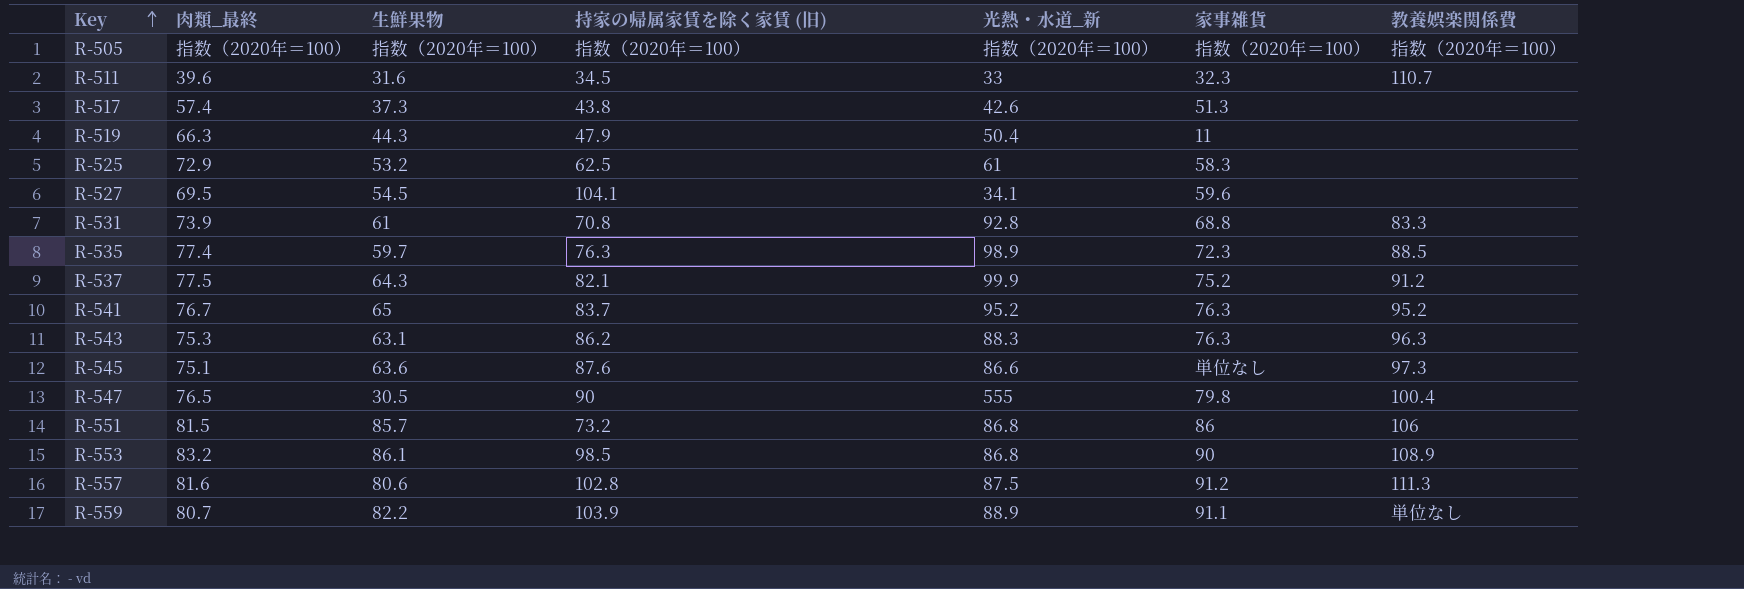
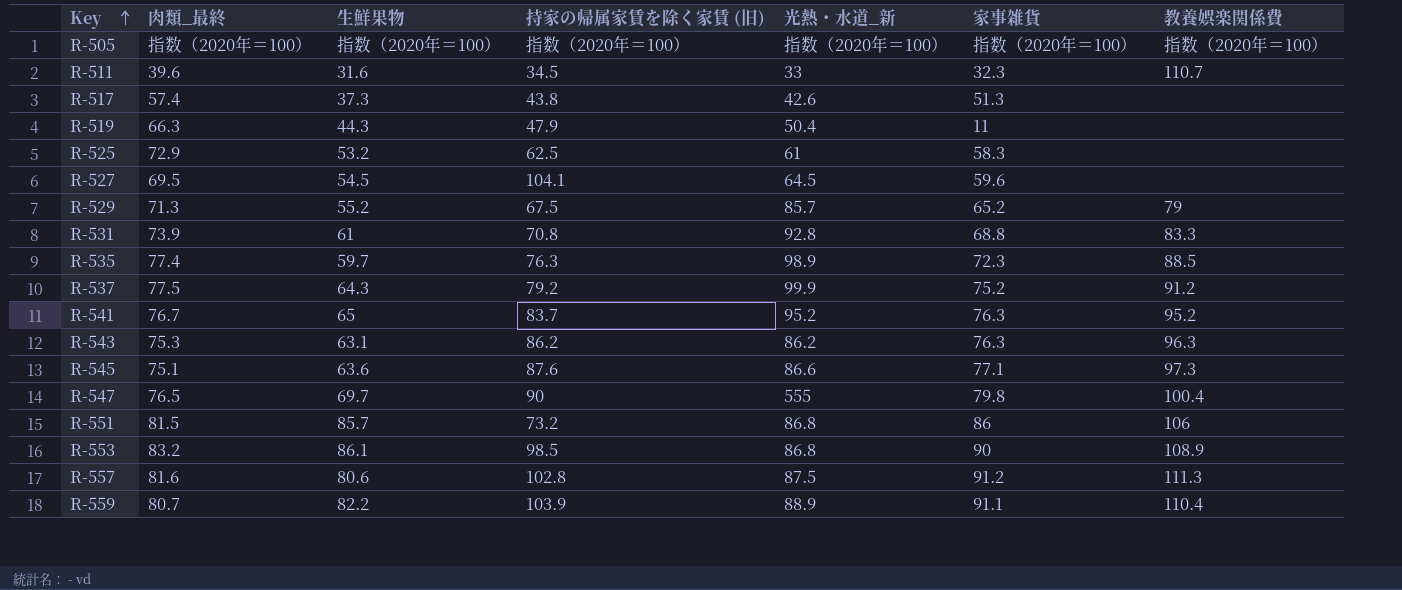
R-527 | 光熱・水道_新: 34.1 -> 64.5
row R-529: none -> 71.3 | 55.2 | 67.5 | 85.7 | 65.2 | 79
R-537 | 持家の帰属家賃を除く家賃 (旧): 82.1 -> 79.2
R-543 | 光熱・水道_新: 88.3 -> 86.2
R-545 | 家事雑貨: 単位なし -> 77.1
R-547 | 生鮮果物: 30.5 -> 69.7
R-559 | 教養娯楽関係費: 単位なし -> 110.4

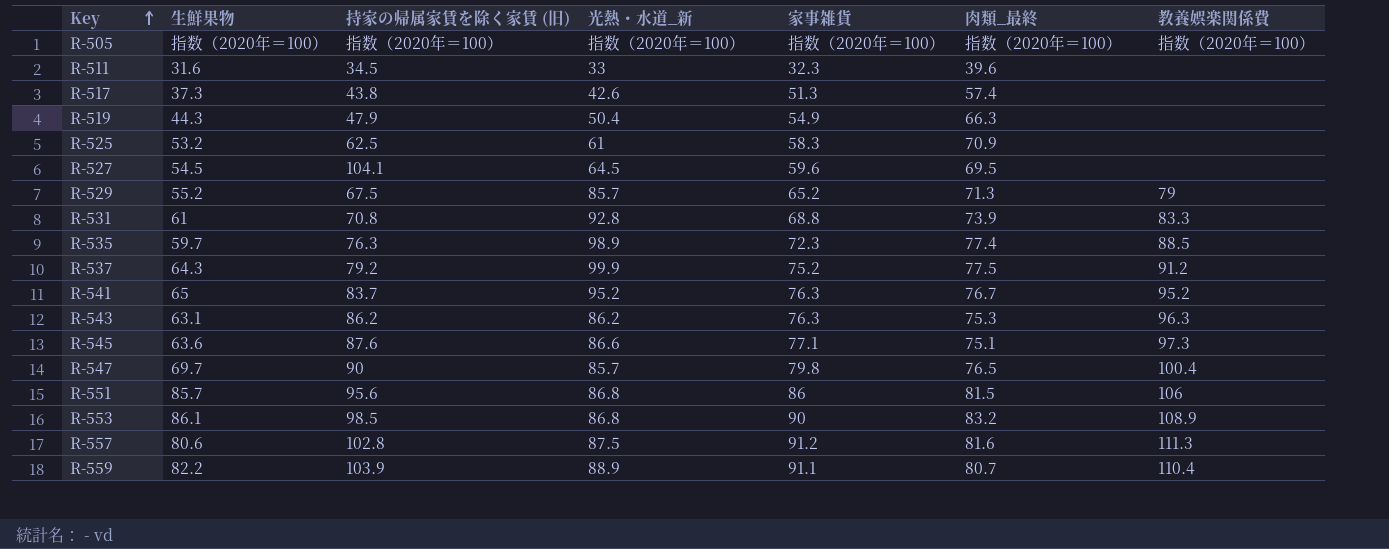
column 肉類_最終 | position: 2 -> 6
R-511 | 教養娯楽関係費: 110.7 -> none
R-519 | 家事雑貨: 11 -> 54.9
R-525 | 肉類_最終: 72.9 -> 70.9
R-547 | 光熱・水道_新: 555 -> 85.7
R-551 | 持家の帰属家賃を除く家賃 (旧): 73.2 -> 95.6

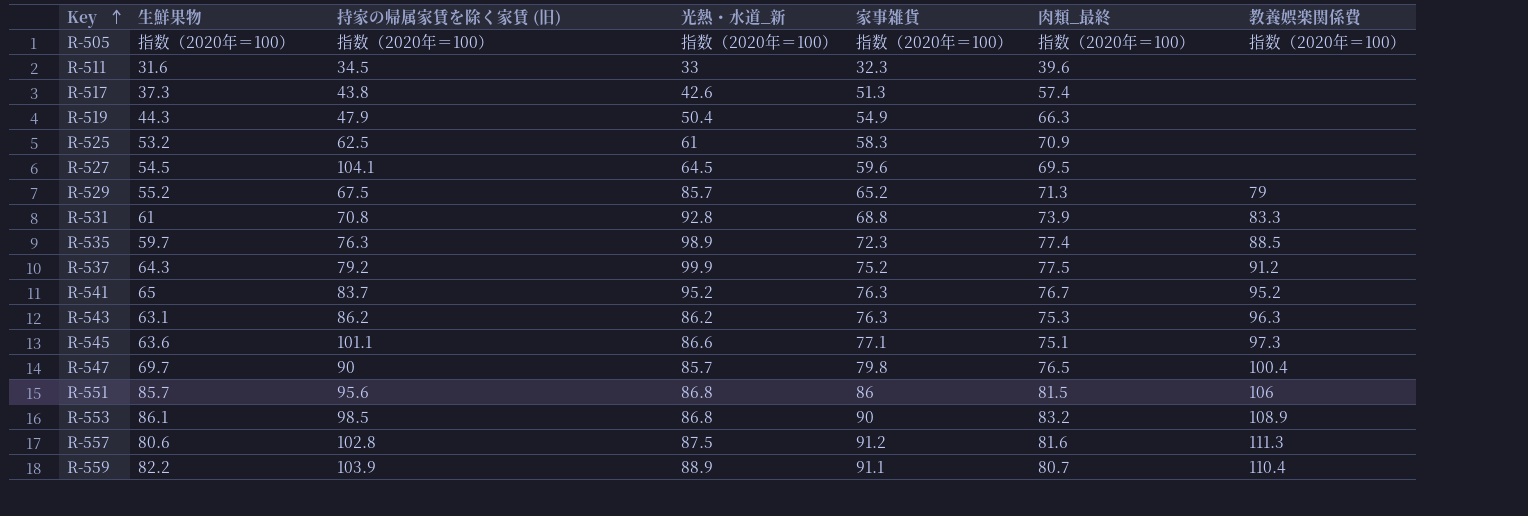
R-545 | 持家の帰属家賃を除く家賃 (旧): 87.6 -> 101.1

